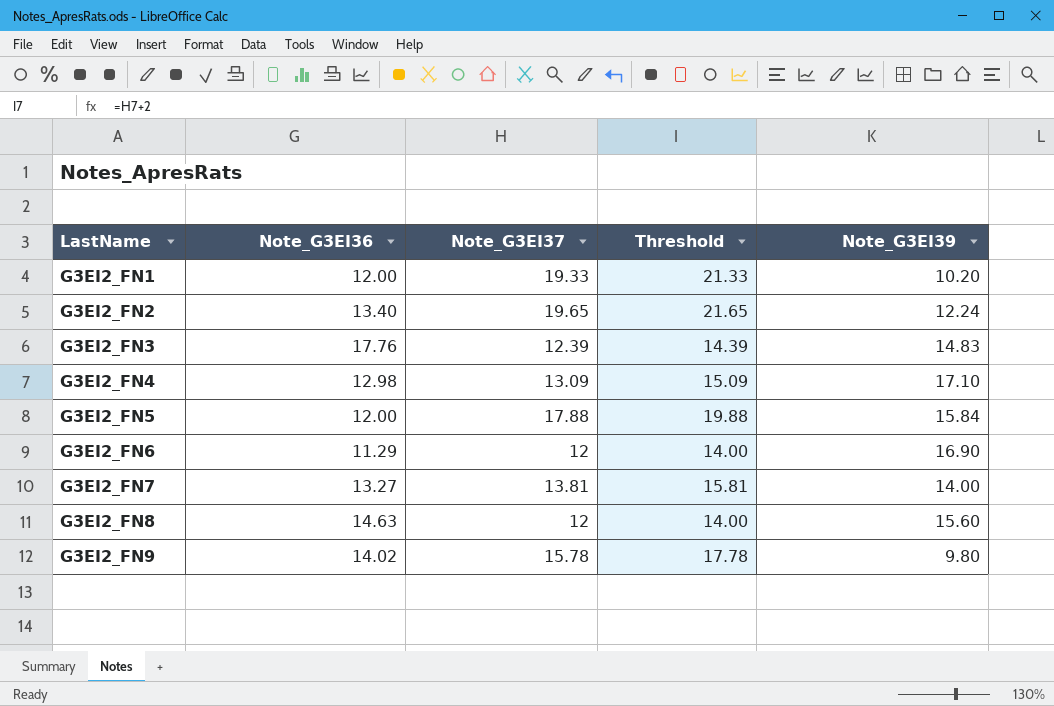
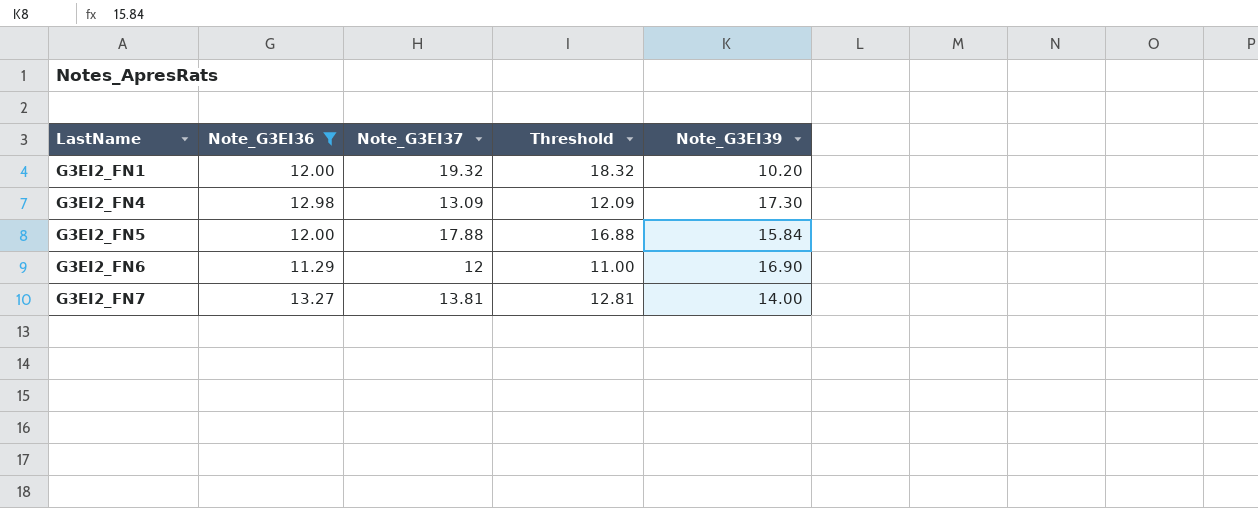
filter: none -> Note_G3EI36 <= 13.27
column Threshold | formula: [Note_G3EI37] + 2 -> [Note_G3EI37] - 1
G3EI2_FN1 | Note_G3EI37: 19.33 -> 19.32
G3EI2_FN4 | Note_G3EI39: 17.10 -> 17.30

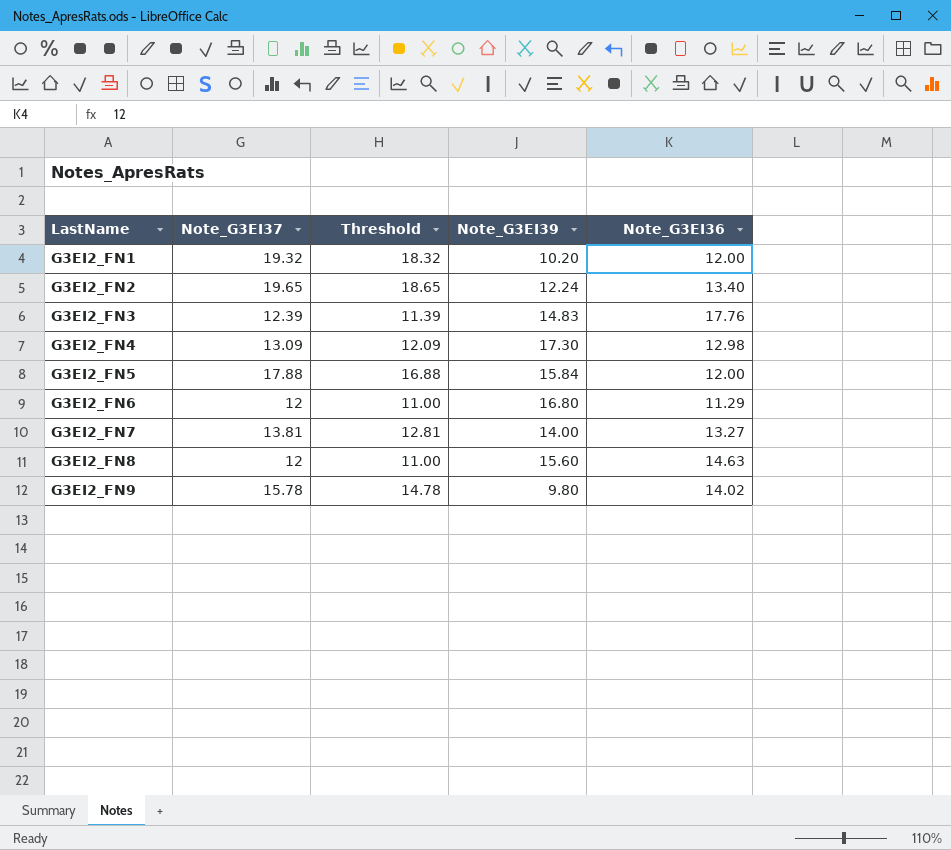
filter: Note_G3EI36 <= 13.27 -> none
column Note_G3EI36 | position: 2 -> 5
G3EI2_FN6 | Note_G3EI39: 16.90 -> 16.80

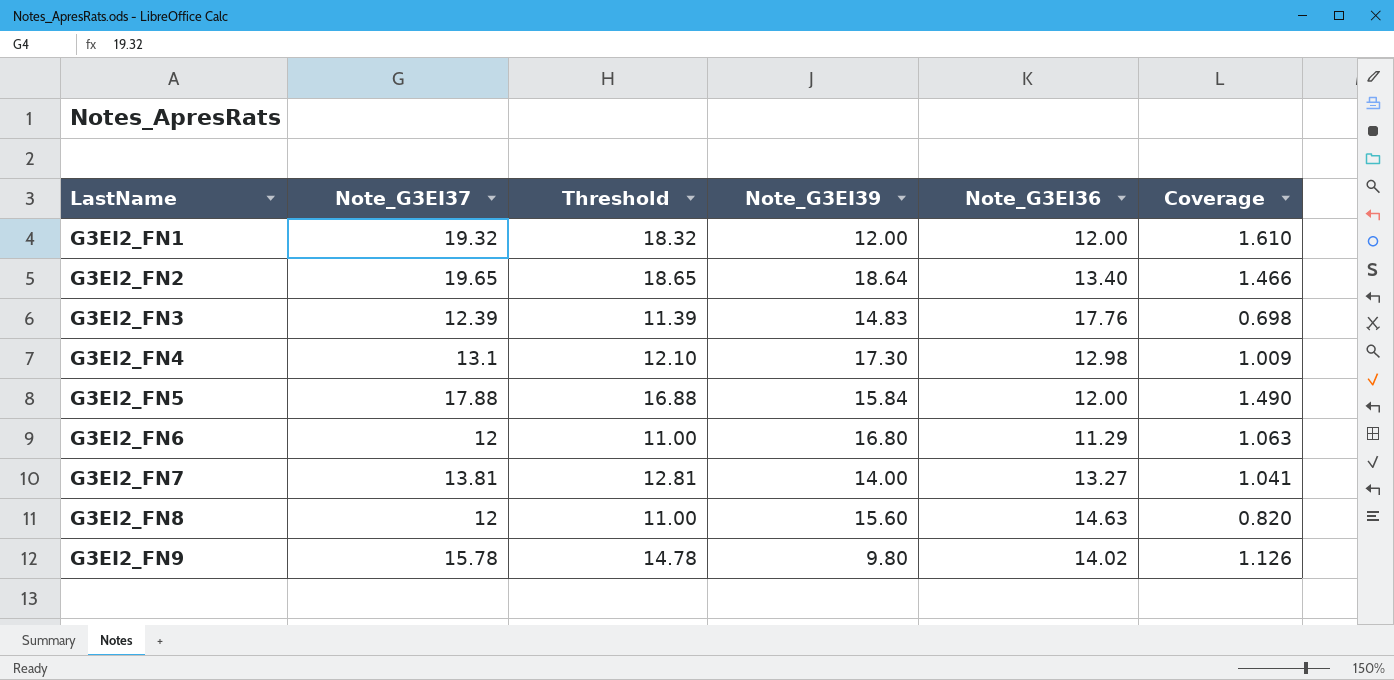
column Coverage | formula: none -> [Note_G3EI37] / [Note_G3EI36]
G3EI2_FN1 | Note_G3EI39: 10.20 -> 12.00
G3EI2_FN2 | Note_G3EI39: 12.24 -> 18.64
G3EI2_FN4 | Note_G3EI37: 13.09 -> 13.1
G3EI2_FN4 | Threshold: 12.09 -> 12.10

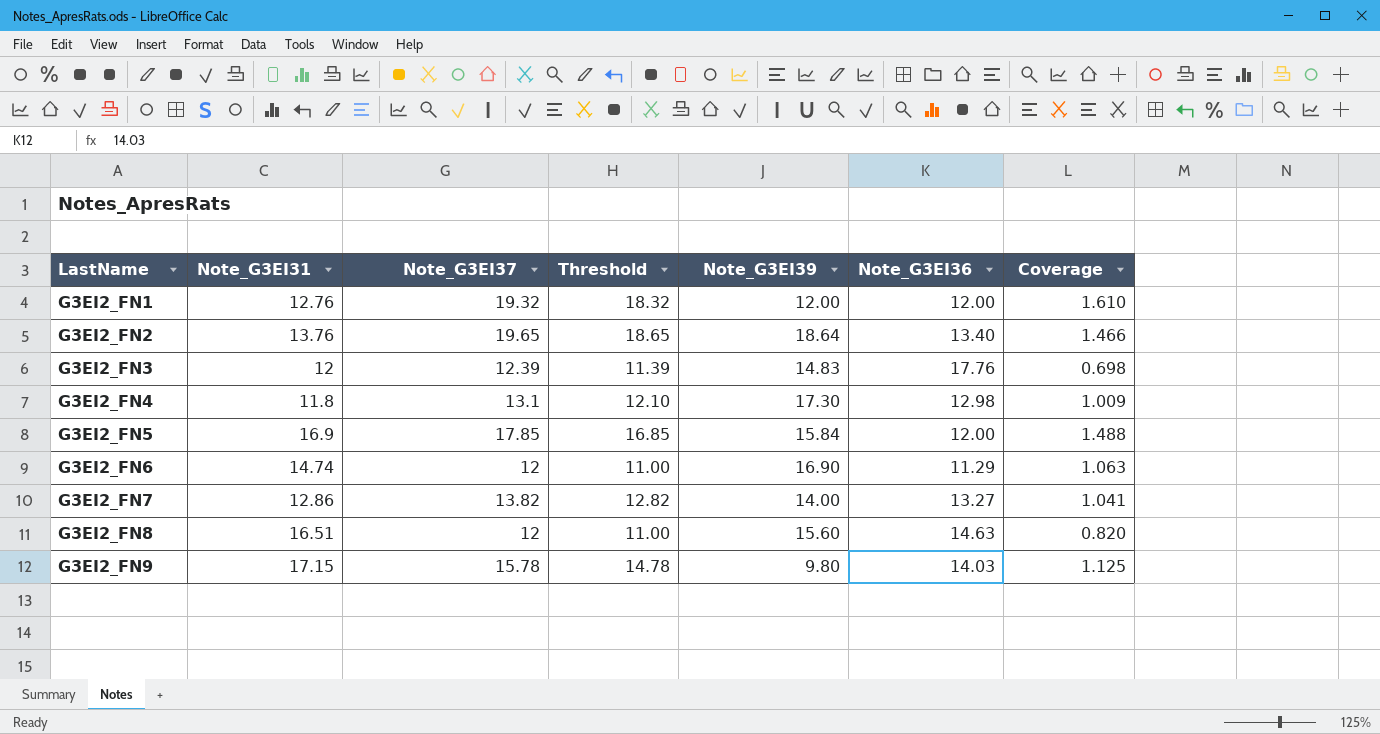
column Note_G3EI31 | position: none -> 2
G3EI2_FN5 | Note_G3EI37: 17.88 -> 17.85
G3EI2_FN5 | Threshold: 16.88 -> 16.85
G3EI2_FN5 | Coverage: 1.490 -> 1.488
G3EI2_FN6 | Note_G3EI39: 16.80 -> 16.90
G3EI2_FN7 | Note_G3EI37: 13.81 -> 13.82
G3EI2_FN7 | Threshold: 12.81 -> 12.82
G3EI2_FN9 | Note_G3EI36: 14.02 -> 14.03
G3EI2_FN9 | Coverage: 1.126 -> 1.125

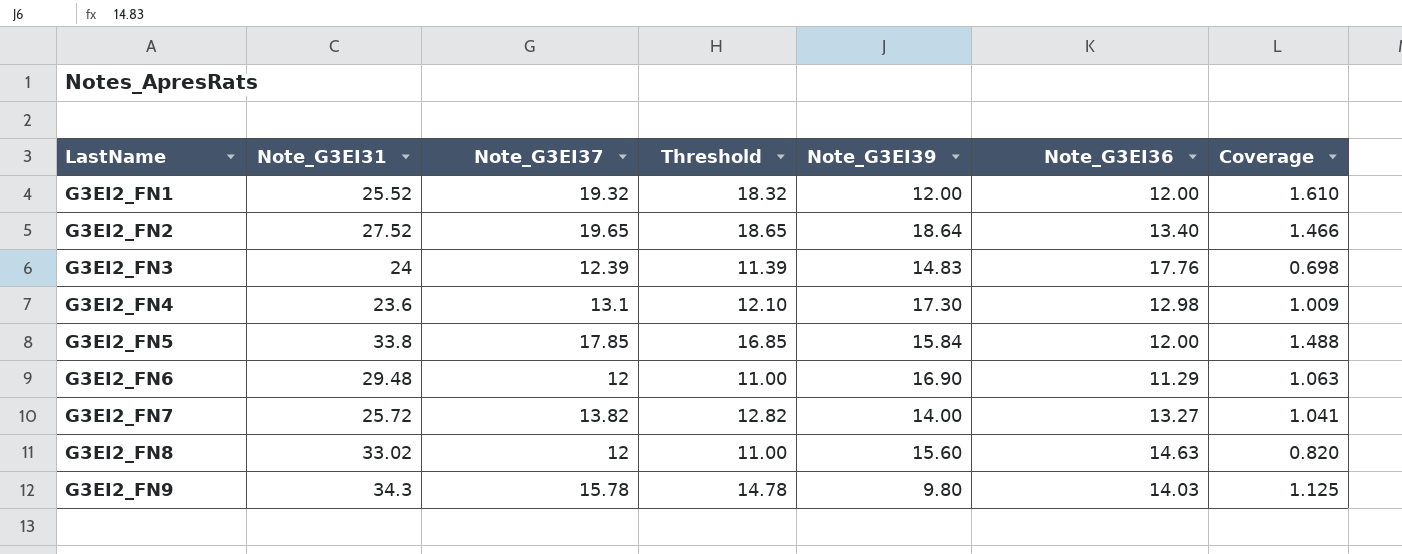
G3EI2_FN1 | Note_G3EI31: 12.76 -> 25.52
G3EI2_FN2 | Note_G3EI31: 13.76 -> 27.52
G3EI2_FN3 | Note_G3EI31: 12 -> 24
G3EI2_FN4 | Note_G3EI31: 11.8 -> 23.6
G3EI2_FN5 | Note_G3EI31: 16.9 -> 33.8
G3EI2_FN6 | Note_G3EI31: 14.74 -> 29.48
G3EI2_FN7 | Note_G3EI31: 12.86 -> 25.72
G3EI2_FN8 | Note_G3EI31: 16.51 -> 33.02
G3EI2_FN9 | Note_G3EI31: 17.15 -> 34.3

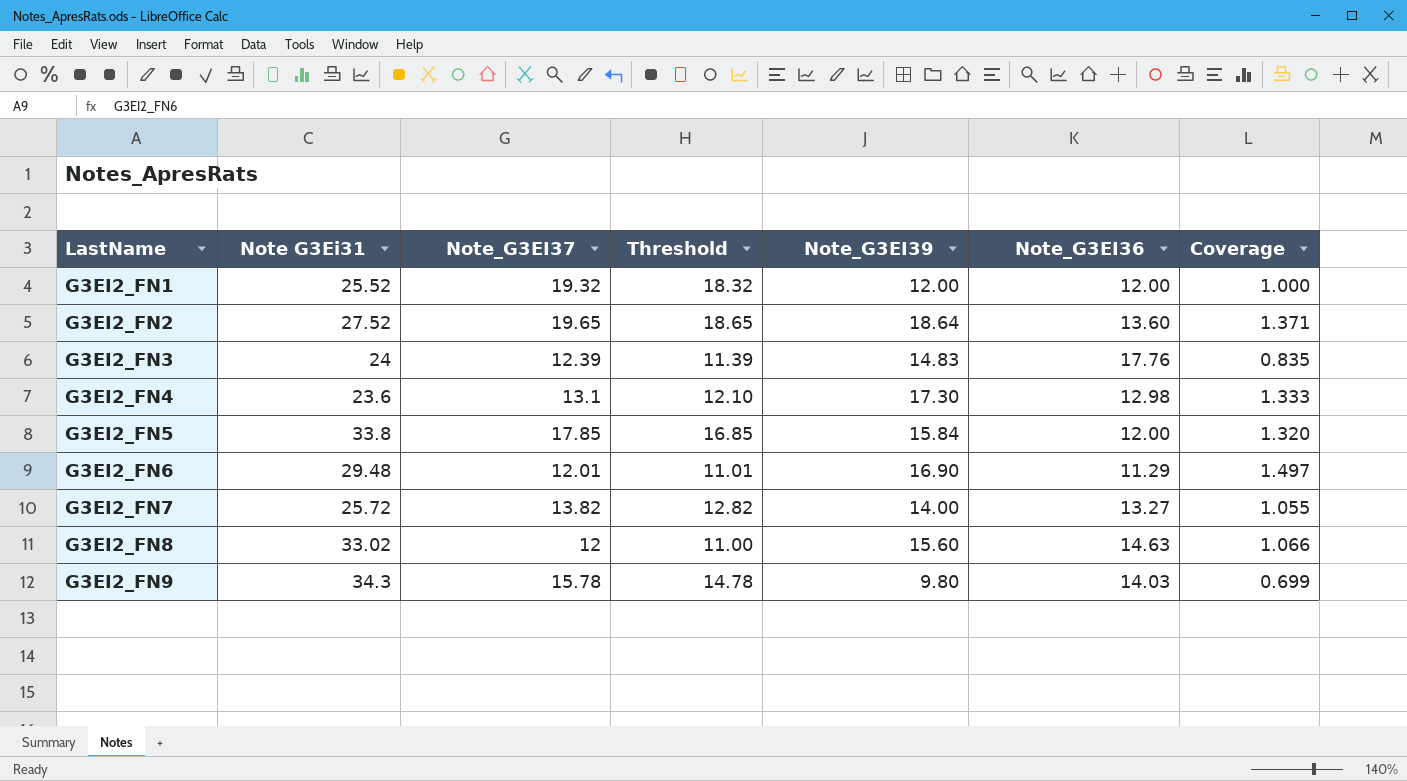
column name: Note_G3EI31 -> Note G3Ei31
column Coverage | formula: [Note_G3EI37] / [Note_G3EI36] -> [Note_G3EI39] / [Note_G3EI36]
G3EI2_FN2 | Note_G3EI36: 13.40 -> 13.60
G3EI2_FN6 | Note_G3EI37: 12 -> 12.01
G3EI2_FN6 | Threshold: 11.00 -> 11.01

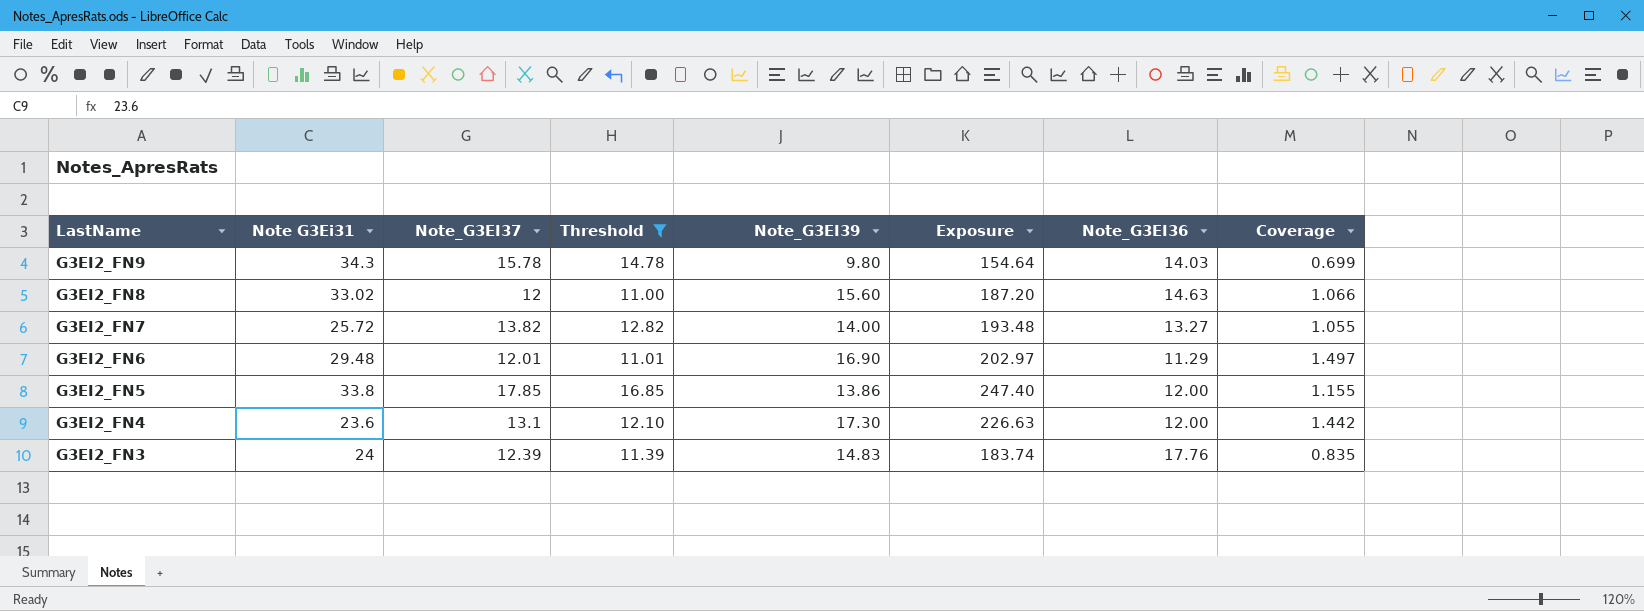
filter: none -> Threshold <= 16.85
row order: LastName ascending -> LastName descending
column Exposure | formula: none -> [Note_G3EI37] * [Note_G3EI39]
G3EI2_FN5 | Note_G3EI39: 15.84 -> 13.86
G3EI2_FN5 | Coverage: 1.320 -> 1.155
G3EI2_FN4 | Note_G3EI36: 12.98 -> 12.00
G3EI2_FN4 | Coverage: 1.333 -> 1.442

